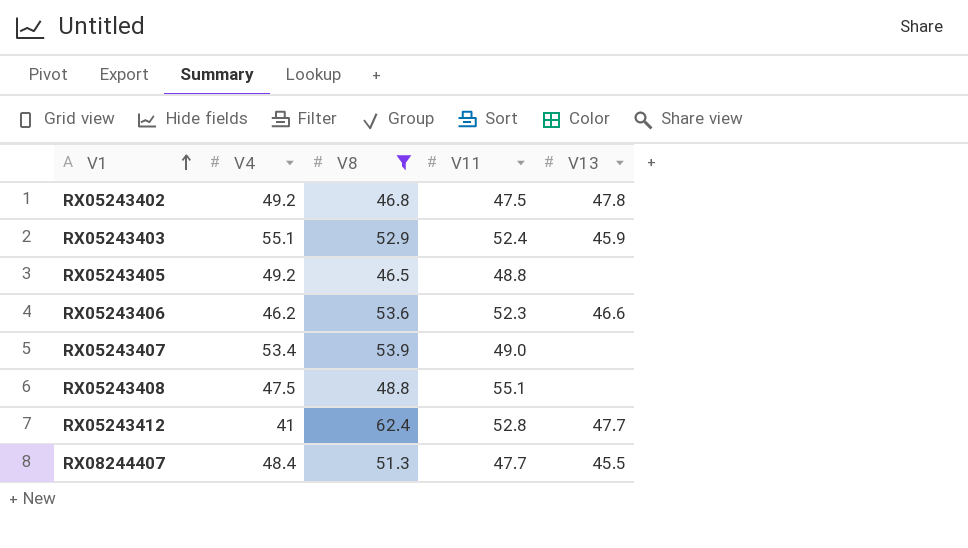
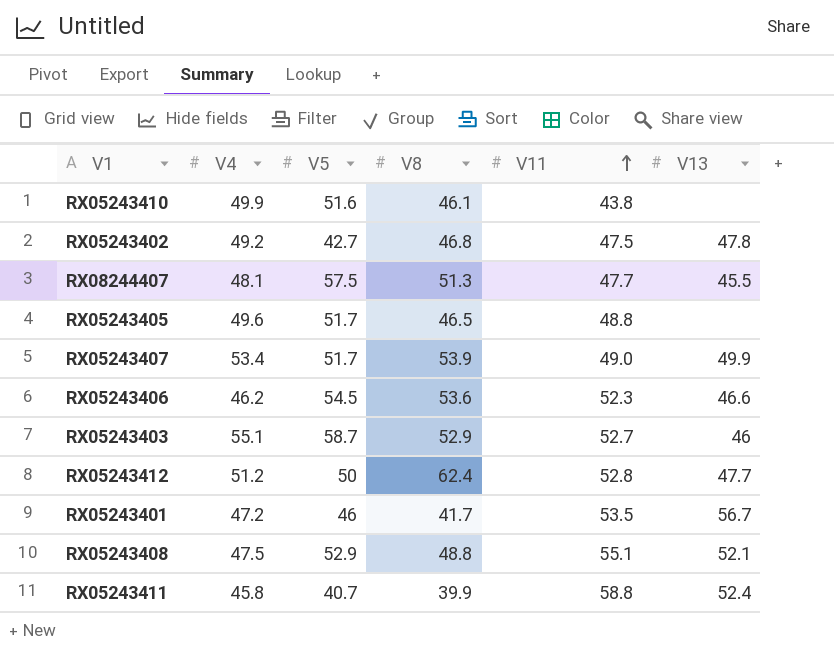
filter: V8 >= 46.5 -> none
row order: V1 ascending -> V11 ascending
column V5 | position: none -> 3
RX08244407 | V4: 48.4 -> 48.1
RX05243405 | V4: 49.2 -> 49.6
RX05243407 | V13: none -> 49.9
RX05243403 | V11: 52.4 -> 52.7
RX05243403 | V13: 45.9 -> 46
RX05243412 | V4: 41 -> 51.2
RX05243408 | V13: none -> 52.1

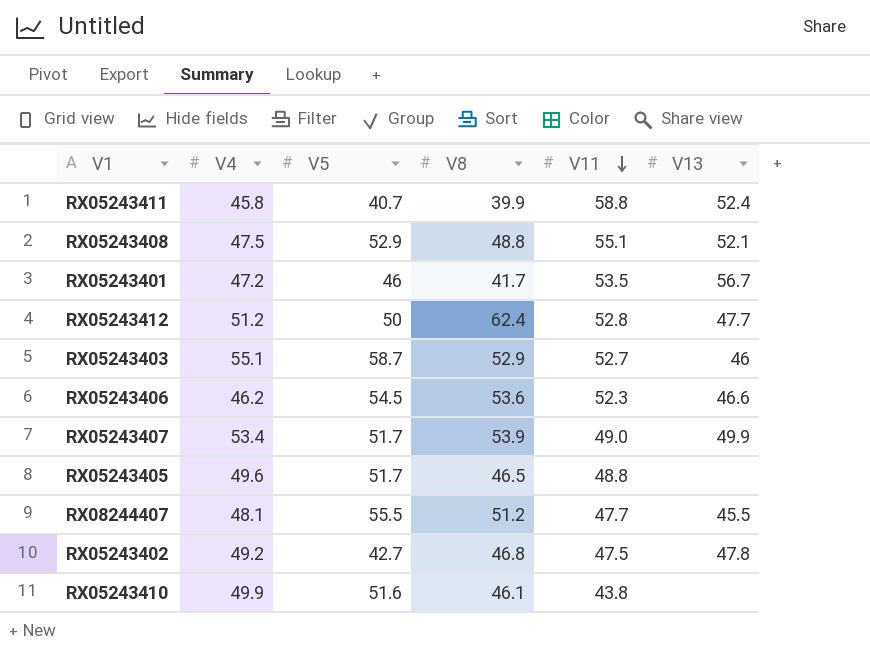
row order: V11 ascending -> V11 descending
RX08244407 | V5: 57.5 -> 55.5
RX08244407 | V8: 51.3 -> 51.2

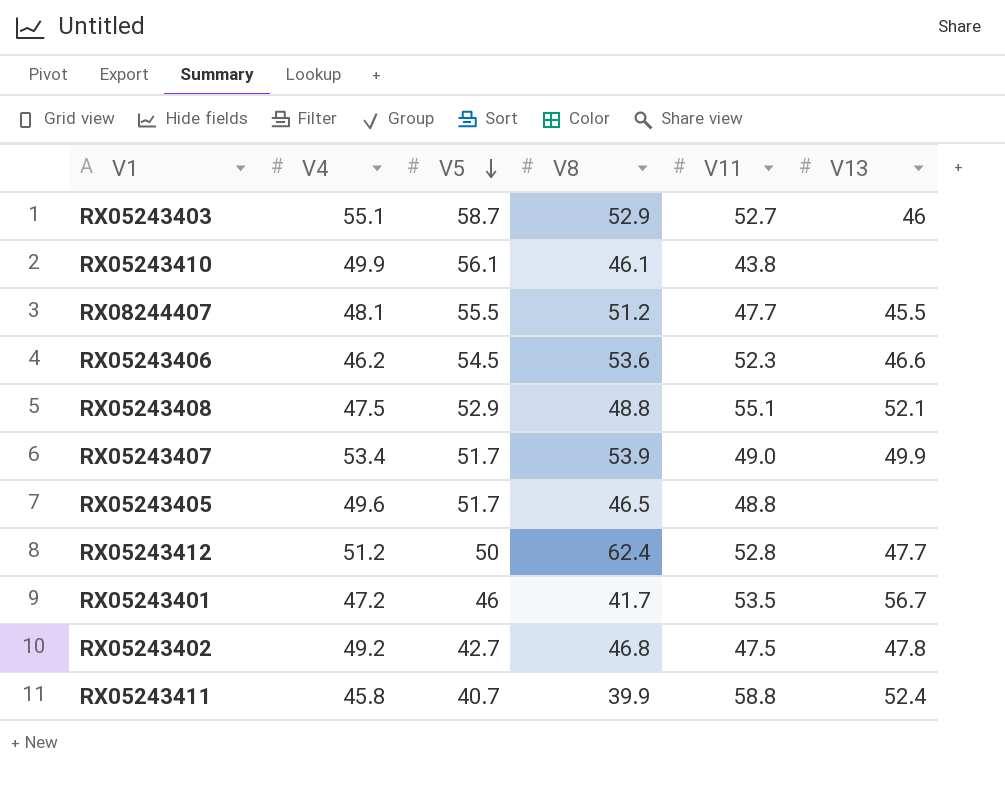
row order: V11 descending -> V5 descending
RX05243410 | V5: 51.6 -> 56.1

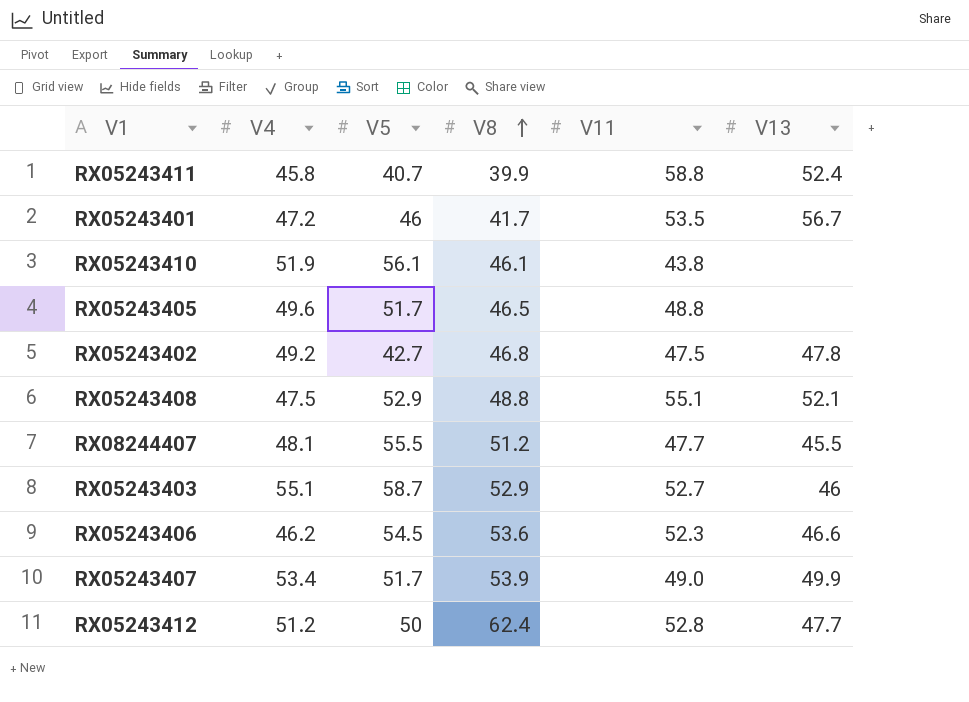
row order: V5 descending -> V8 ascending
RX05243410 | V4: 49.9 -> 51.9

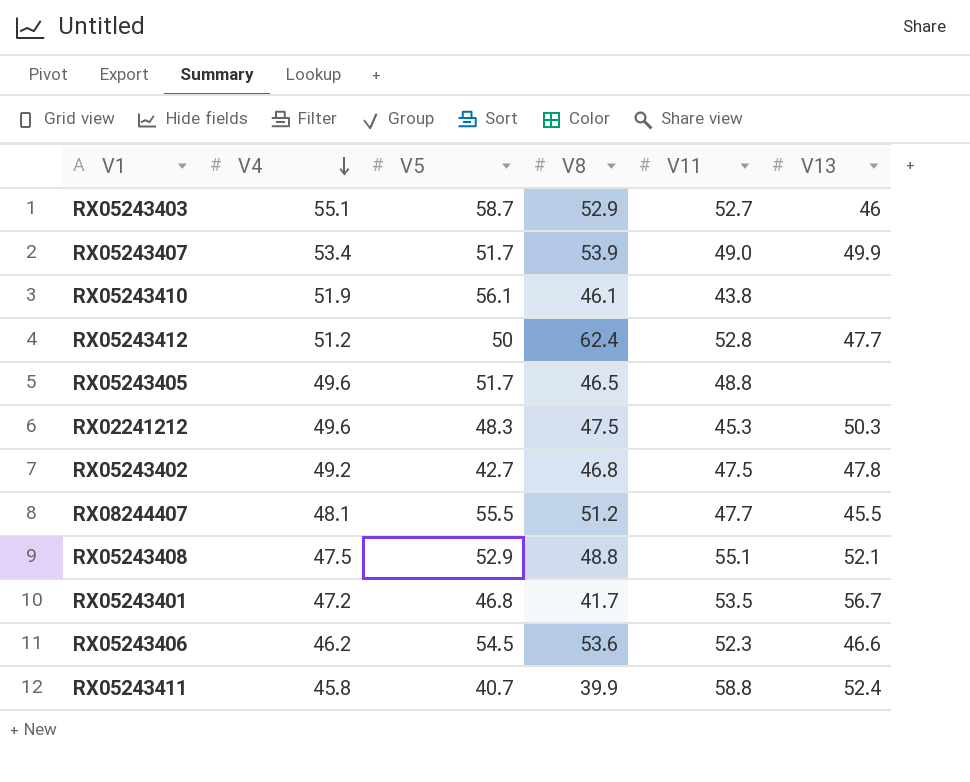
row order: V8 ascending -> V4 descending
row RX02241212: none -> 49.6 | 48.3 | 47.5 | 45.3 | 50.3
RX05243401 | V5: 46 -> 46.8

